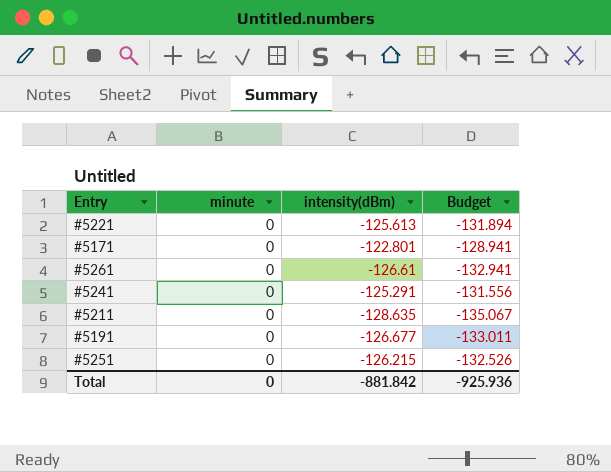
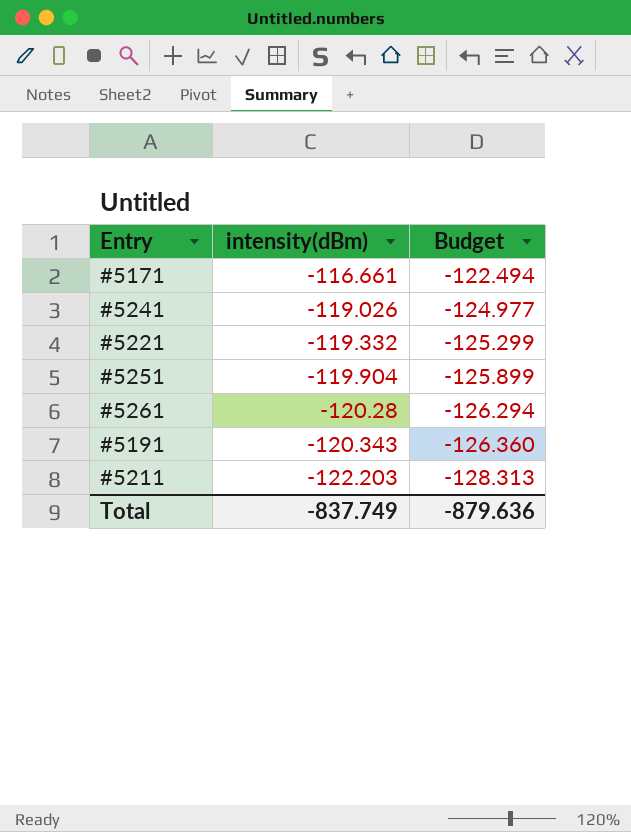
row order: none -> intensity(dBm) descending
column minute | position: 2 -> none
#5171 | intensity(dBm): -122.801 -> -116.661
#5171 | Budget: -128.941 -> -122.494
#5241 | intensity(dBm): -125.291 -> -119.026
#5241 | Budget: -131.556 -> -124.977
#5221 | intensity(dBm): -125.613 -> -119.332
#5221 | Budget: -131.894 -> -125.299
#5251 | intensity(dBm): -126.215 -> -119.904
#5251 | Budget: -132.526 -> -125.899
#5261 | intensity(dBm): -126.61 -> -120.28
#5261 | Budget: -132.941 -> -126.294
#5191 | intensity(dBm): -126.677 -> -120.343
#5191 | Budget: -133.011 -> -126.360
#5211 | intensity(dBm): -128.635 -> -122.203
#5211 | Budget: -135.067 -> -128.313
Total | intensity(dBm): -881.842 -> -837.749
Total | Budget: -925.936 -> -879.636

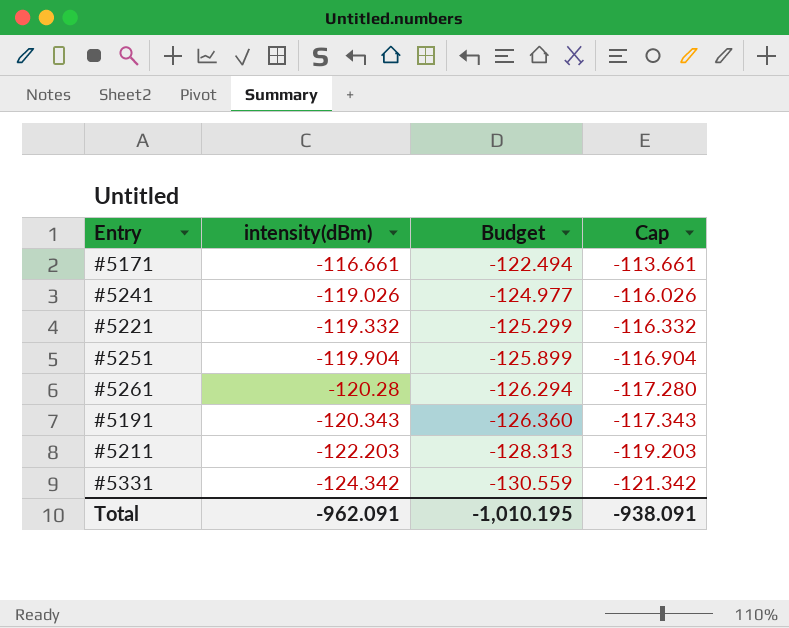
column Cap | formula: none -> [intensity(dBm)] + 3
row #5331: none -> -124.342 | -130.559 | -121.342
Total | intensity(dBm): -837.749 -> -962.091
Total | Budget: -879.636 -> -1,010.195

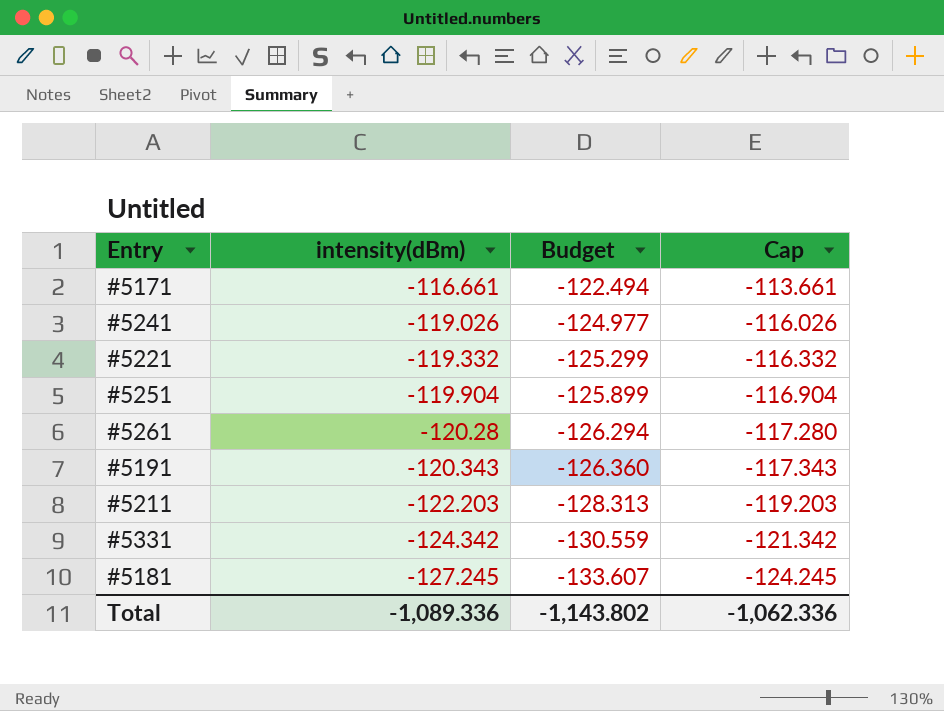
row #5181: none -> -127.245 | -133.607 | -124.245
Total | intensity(dBm): -962.091 -> -1,089.336
Total | Budget: -1,010.195 -> -1,143.802
Total | Cap: -938.091 -> -1,062.336

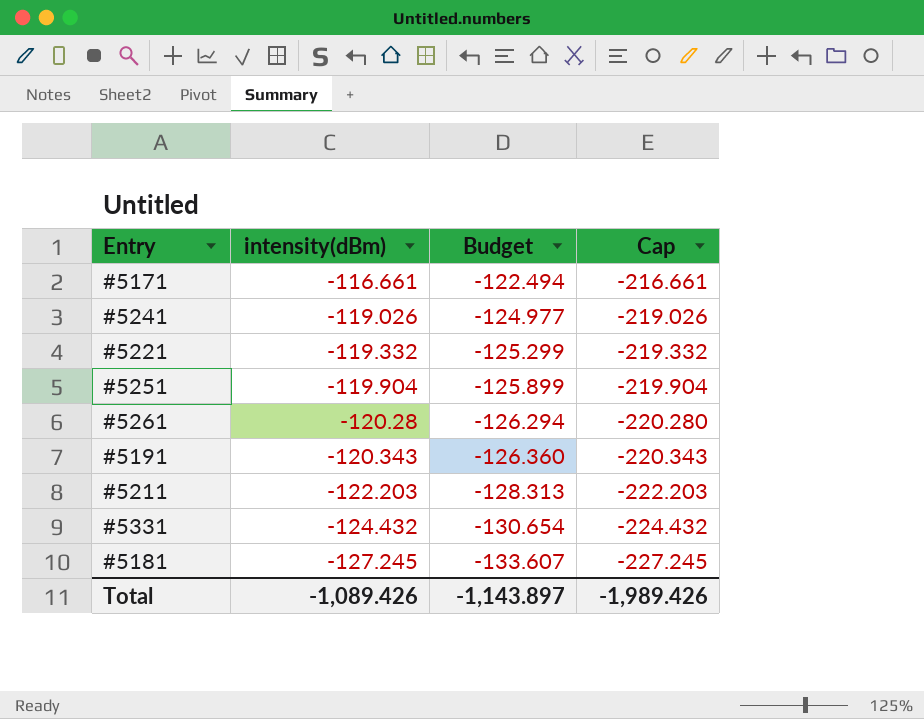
column Cap | formula: [intensity(dBm)] + 3 -> [intensity(dBm)] - 100
#5331 | intensity(dBm): -124.342 -> -124.432
#5331 | Budget: -130.559 -> -130.654
Total | intensity(dBm): -1,089.336 -> -1,089.426
Total | Budget: -1,143.802 -> -1,143.897
Total | Cap: -1,062.336 -> -1,989.426

